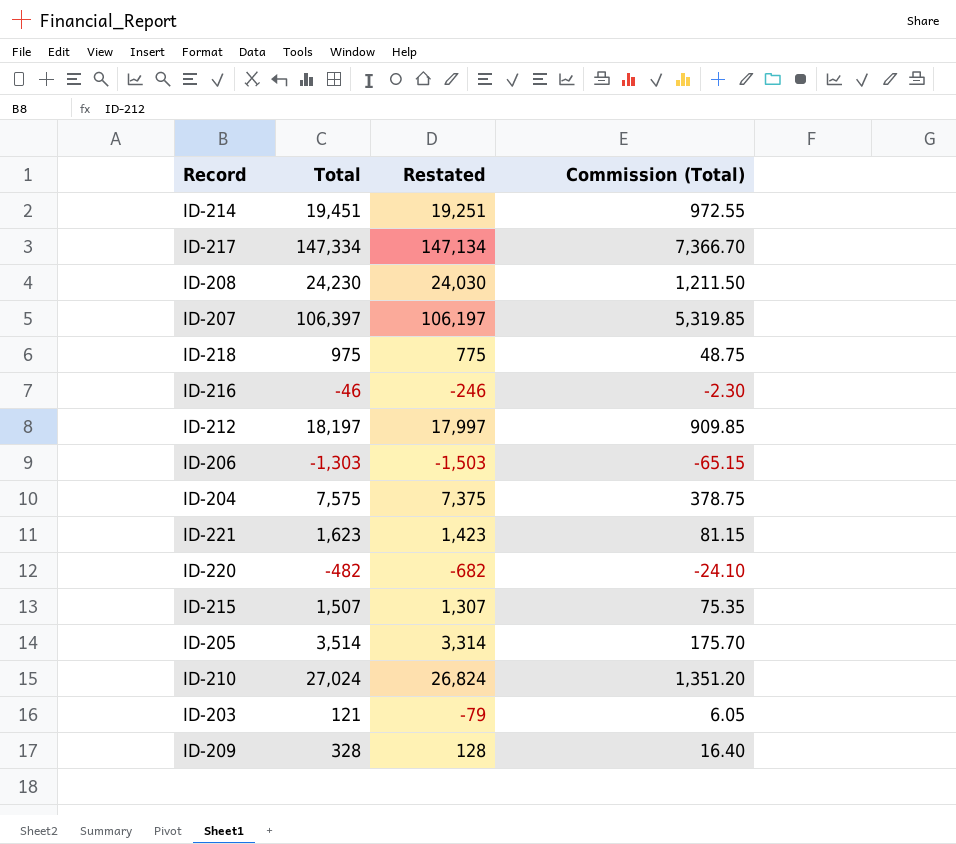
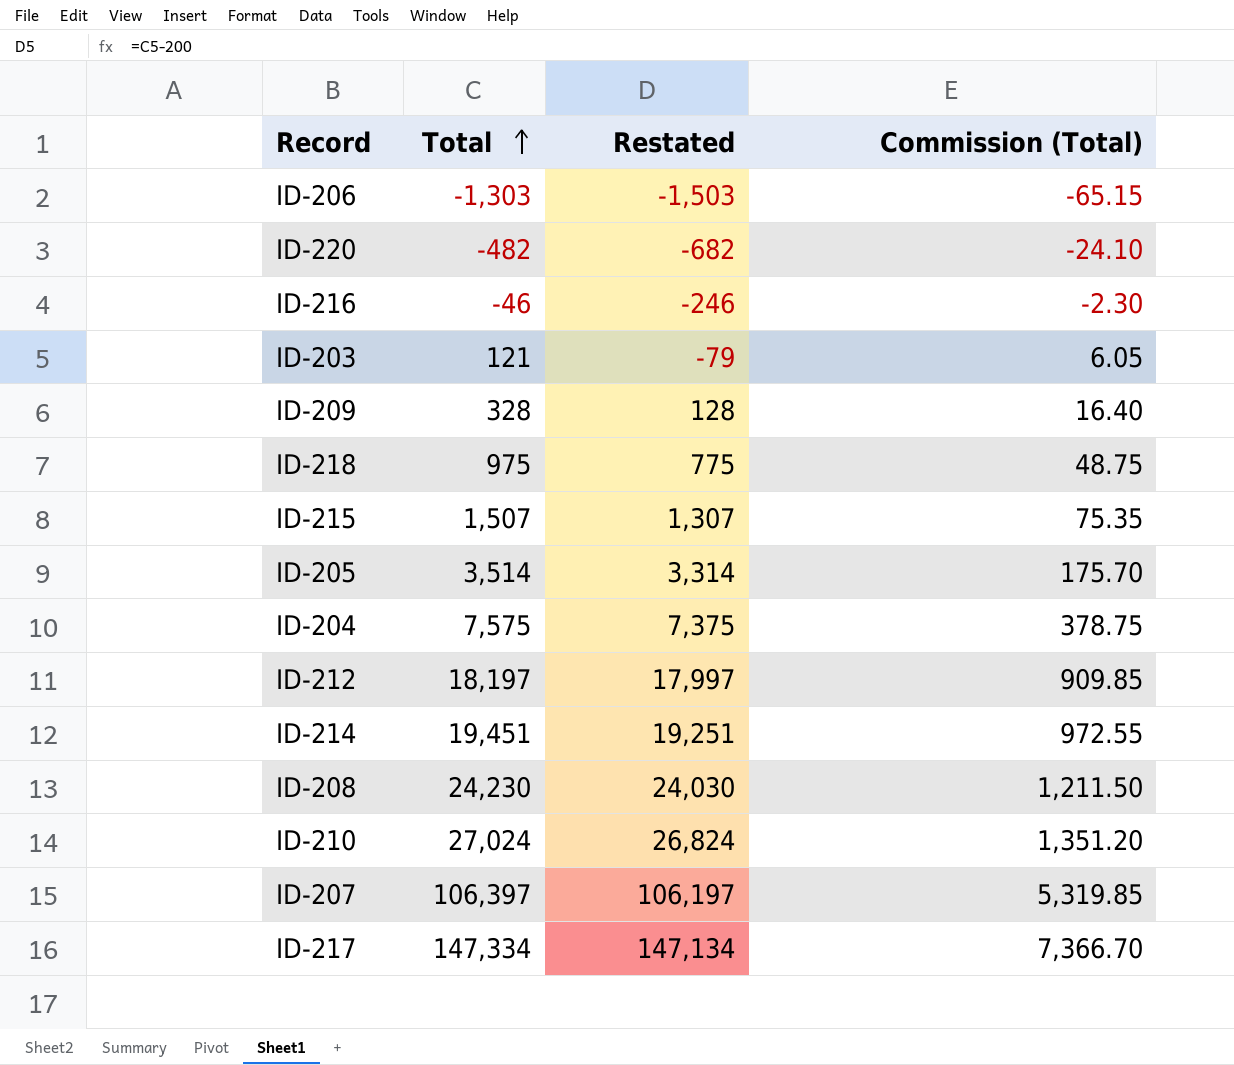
row order: none -> Total ascending
row ID-221: 1,623 | 1,423 | 81.15 -> none

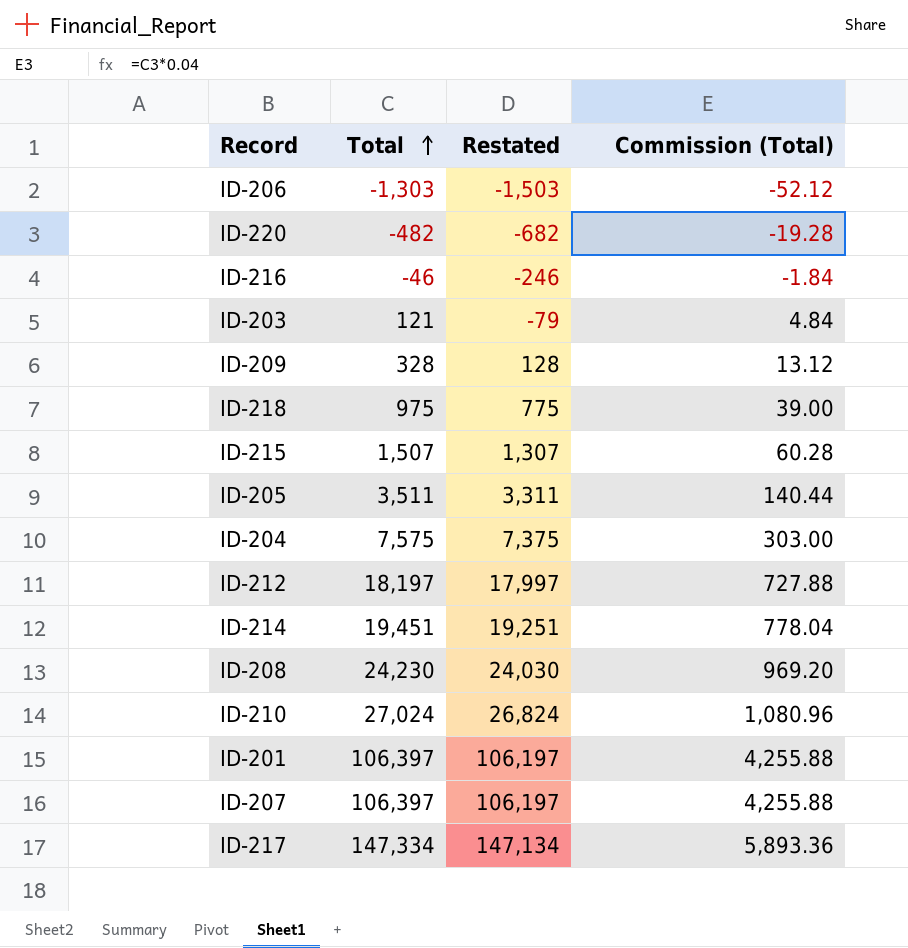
column Commission (Total) | formula: [Total] * 0.05 -> [Total] * 0.04
ID-205 | Total: 3,514 -> 3,511
ID-205 | Restated: 3,314 -> 3,311
row ID-201: none -> 106,397 | 106,197 | 4,255.88

